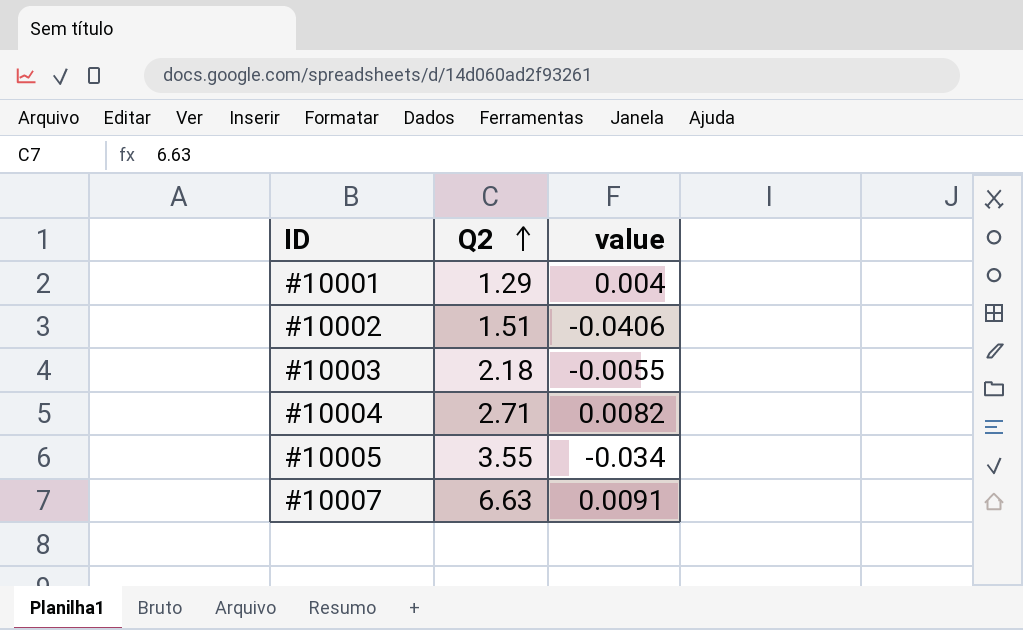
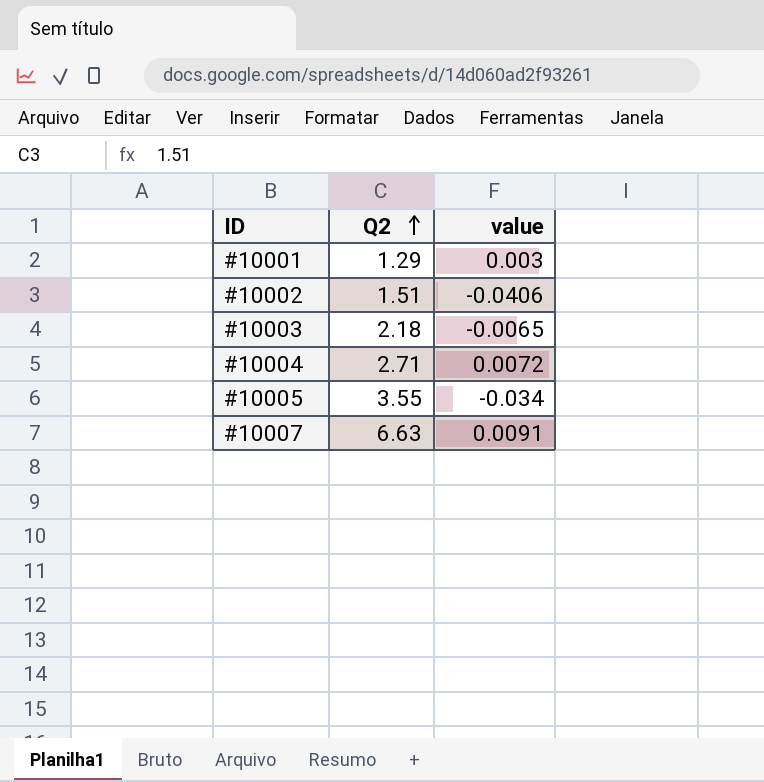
#10001 | value: 0.004 -> 0.003
#10003 | value: -0.0055 -> -0.0065
#10004 | value: 0.0082 -> 0.0072

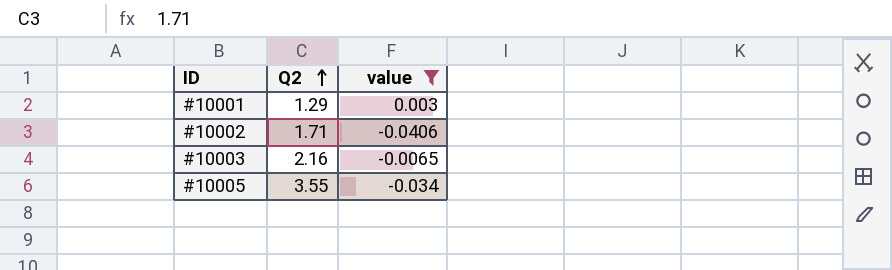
filter: none -> value <= 0.003
#10002 | Q2: 1.51 -> 1.71
#10003 | Q2: 2.18 -> 2.16

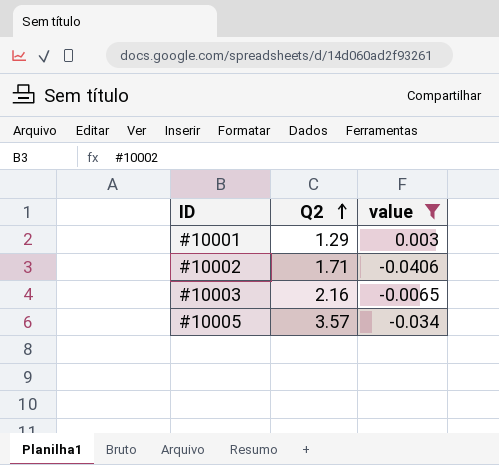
#10005 | Q2: 3.55 -> 3.57

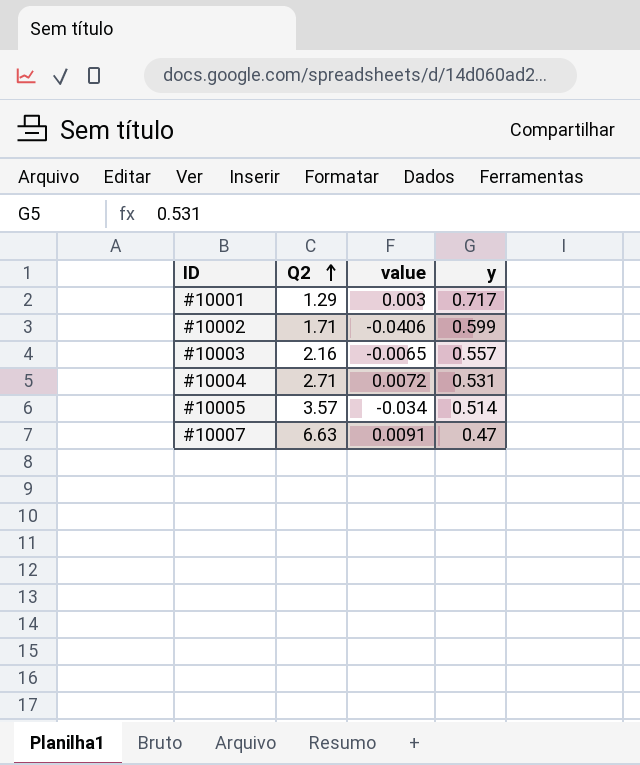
filter: value <= 0.003 -> none
column y | position: none -> 4

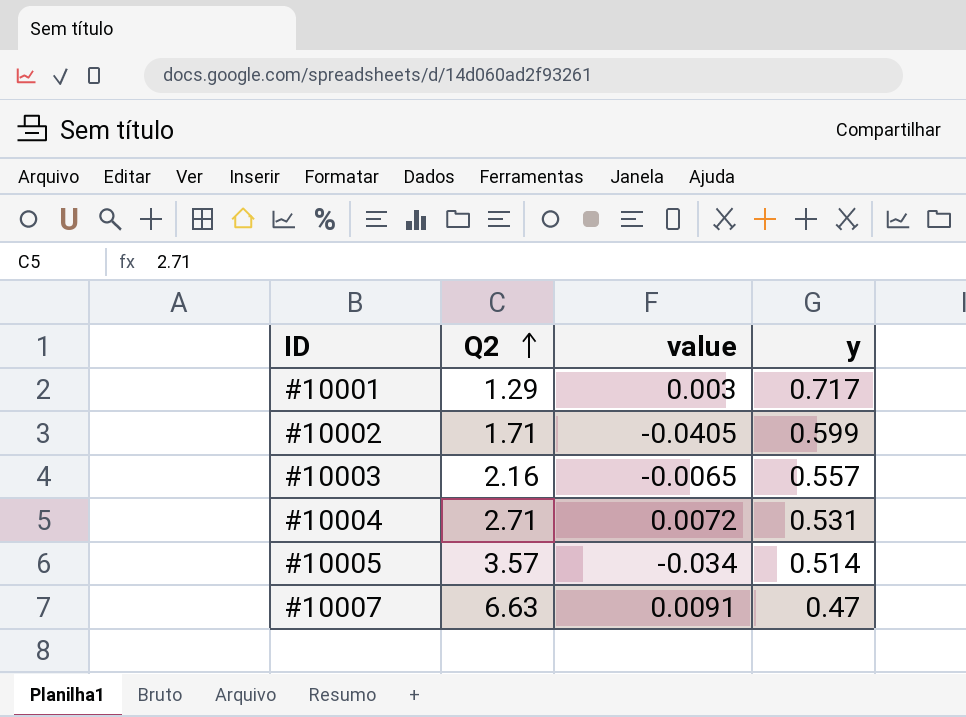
#10002 | value: -0.0406 -> -0.0405

